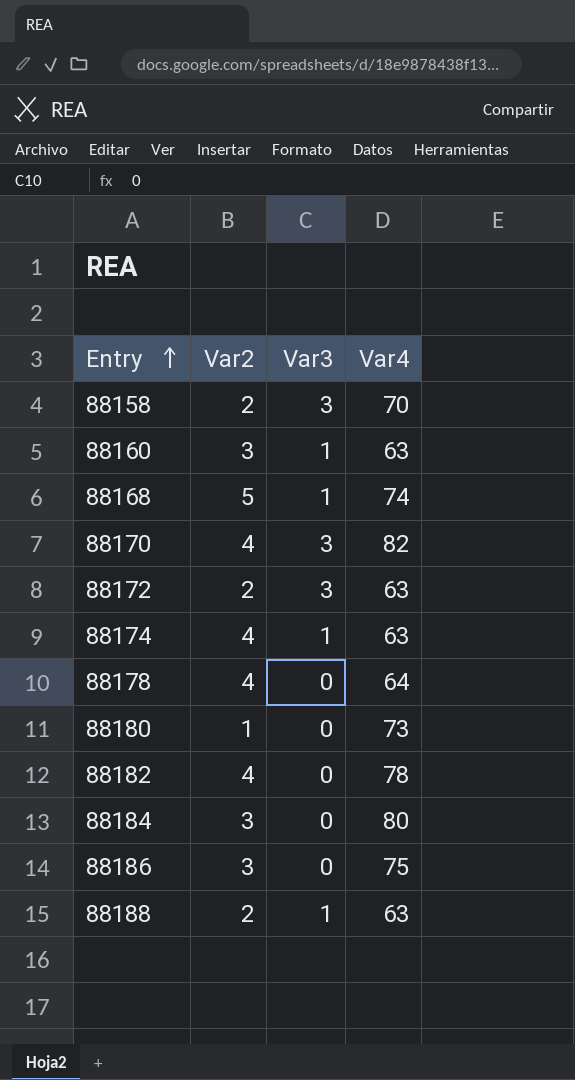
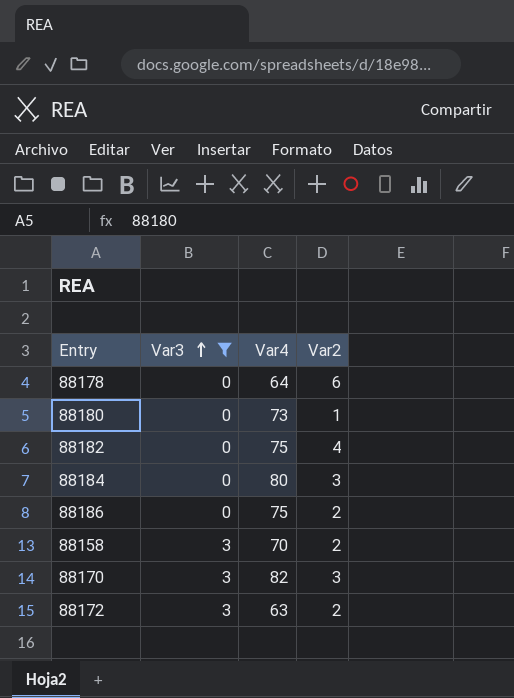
filter: none -> Var3 != 1
row order: Entry ascending -> Var3 ascending
column Var2 | position: 2 -> 4
88178 | Var2: 4 -> 6
88182 | Var4: 78 -> 75
88186 | Var2: 3 -> 2
88170 | Var2: 4 -> 3

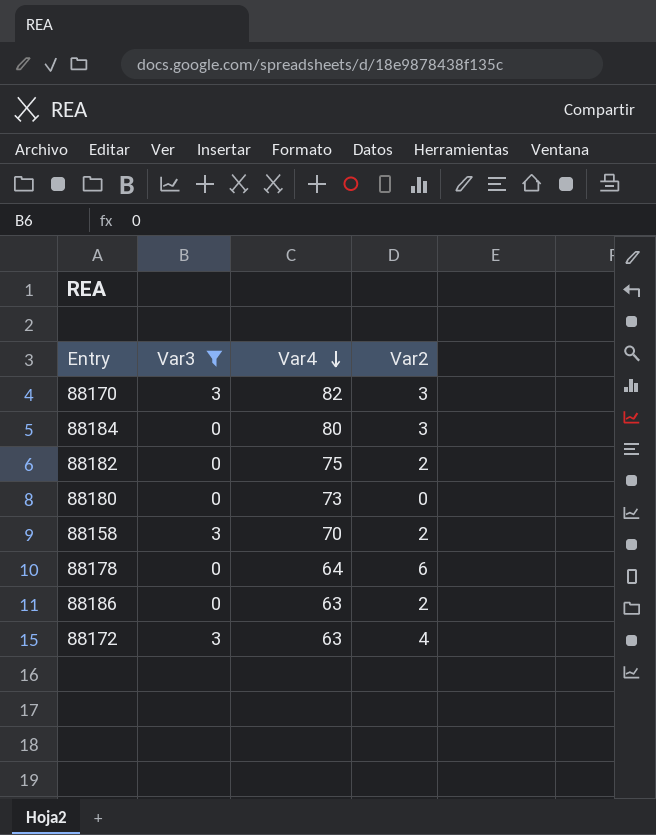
row order: Var3 ascending -> Var4 descending
88182 | Var2: 4 -> 2
88180 | Var2: 1 -> 0
88186 | Var4: 75 -> 63
88172 | Var2: 2 -> 4

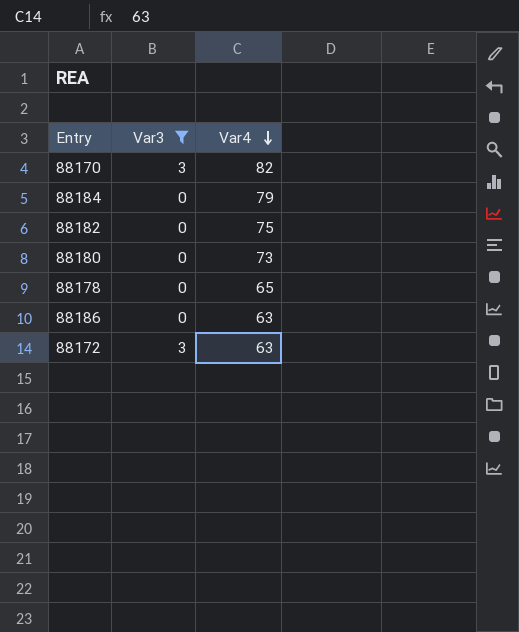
column Var2 | position: 4 -> none
row 88158: 3 | 70 | 2 -> none
88184 | Var4: 80 -> 79
88178 | Var4: 64 -> 65

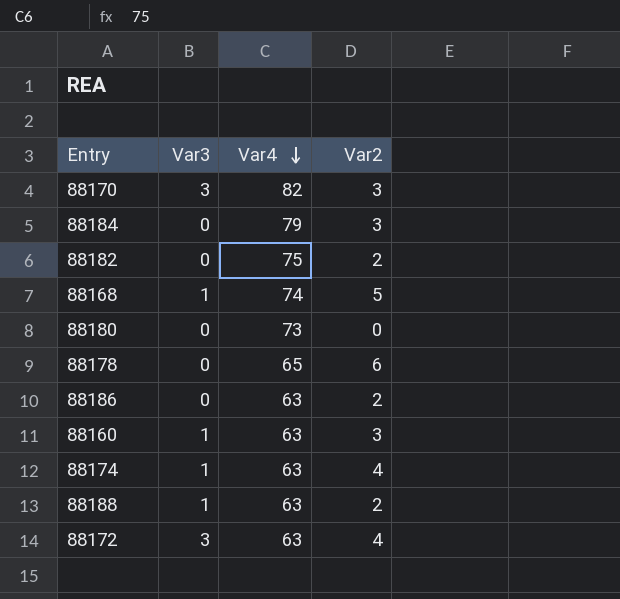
filter: Var3 != 1 -> none
column Var2 | position: none -> 4

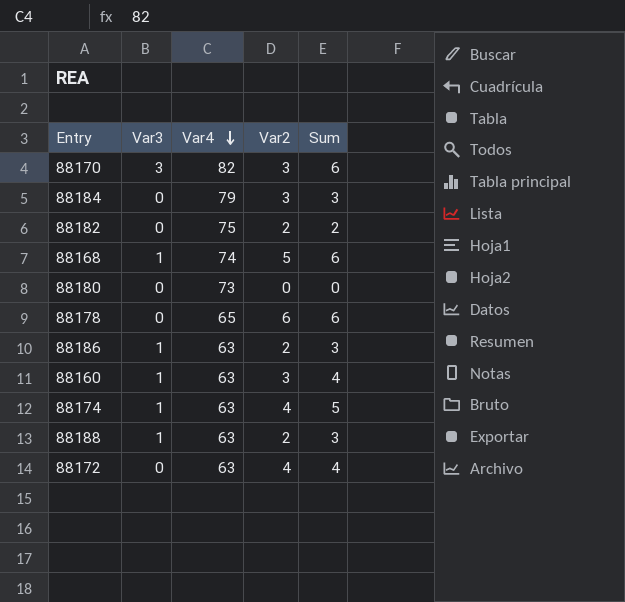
column Sum | formula: none -> [Var3] + [Var2]
88186 | Var3: 0 -> 1
88172 | Var3: 3 -> 0

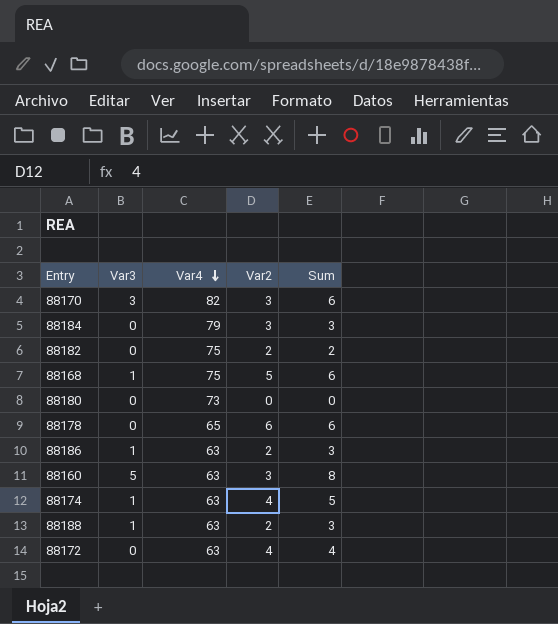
88168 | Var4: 74 -> 75
88160 | Var3: 1 -> 5
88160 | Sum: 4 -> 8

